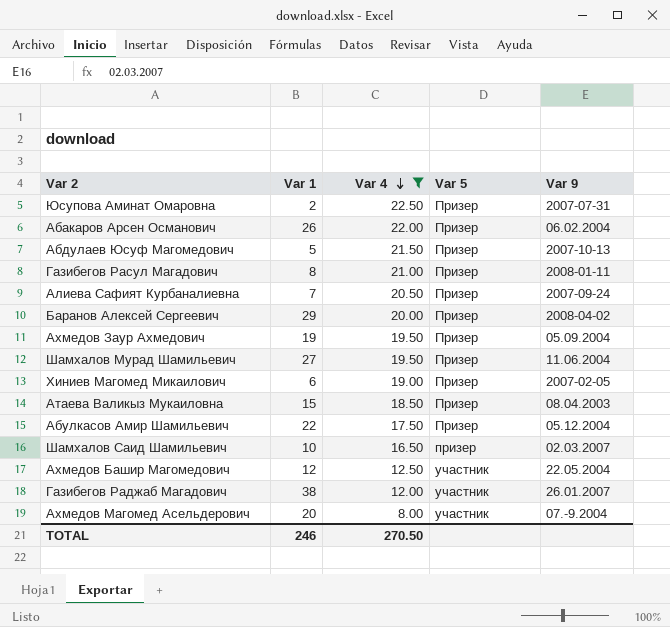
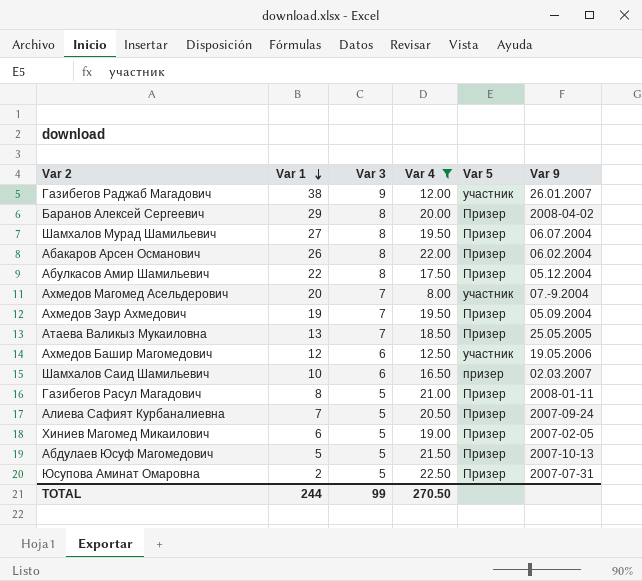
row order: Var 4 descending -> Var 1 descending
column Var 3 | position: none -> 3
Шамхалов Мурад Шамильевич | Var 9: 11.06.2004 -> 06.07.2004
Атаева Валикыз Мукаиловна | Var 1: 15 -> 13
Атаева Валикыз Мукаиловна | Var 9: 08.04.2003 -> 25.05.2005
Ахмедов Башир Магомедович | Var 9: 22.05.2004 -> 19.05.2006
TOTAL | Var 1: 246 -> 244

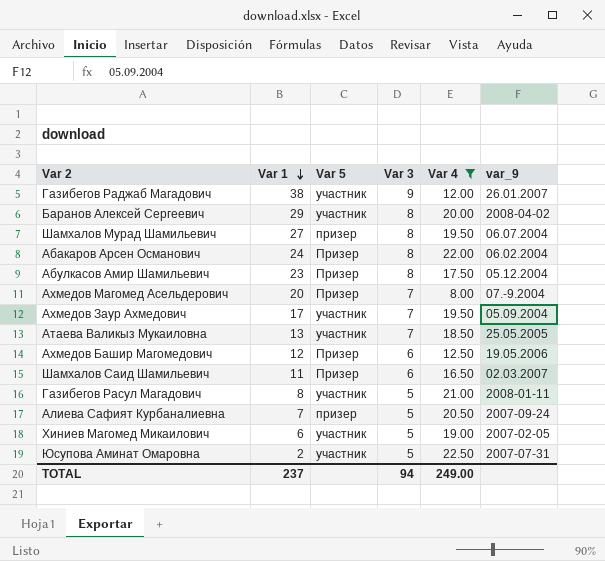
column Var 5 | position: 5 -> 3
column name: Var 9 -> var_9
row Абдулаев Юсуф Магомедович: 5 | 5 | 21.50 | Призер | 2007-10-13 -> none
Баранов Алексей Сергеевич | Var 5: Призер -> участник
Шамхалов Мурад Шамильевич | Var 5: Призер -> призер
Абакаров Арсен Османович | Var 1: 26 -> 24
Абулкасов Амир Шамильевич | Var 1: 22 -> 23
Ахмедов Магомед Асельдерович | Var 5: участник -> Призер
Ахмедов Заур Ахмедович | Var 1: 19 -> 17
Ахмедов Заур Ахмедович | Var 5: Призер -> участник
Атаева Валикыз Мукаиловна | Var 5: Призер -> участник
Ахмедов Башир Магомедович | Var 5: участник -> Призер
Шамхалов Саид Шамильевич | Var 1: 10 -> 11
Шамхалов Саид Шамильевич | Var 5: призер -> Призер
Газибегов Расул Магадович | Var 5: Призер -> участник
Алиева Сафият Курбаналиевна | Var 5: Призер -> призер
Хиниев Магомед Микаилович | Var 5: Призер -> участник
Юсупова Аминат Омаровна | Var 5: Призер -> участник
TOTAL | Var 1: 244 -> 237
TOTAL | Var 3: 99 -> 94
TOTAL | Var 4: 270.50 -> 249.00

